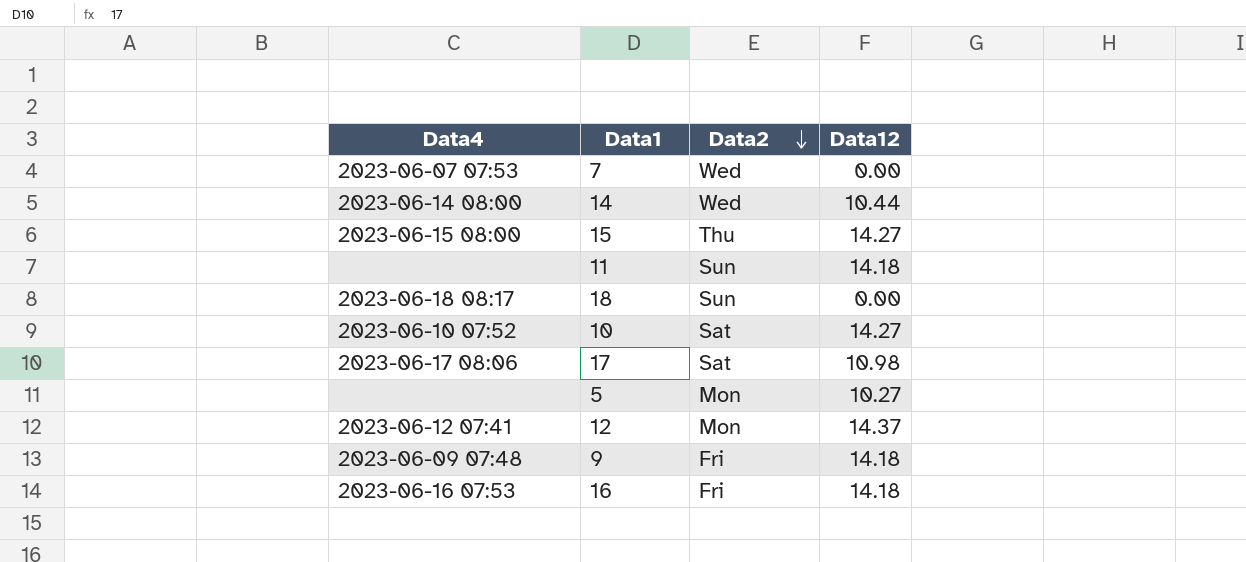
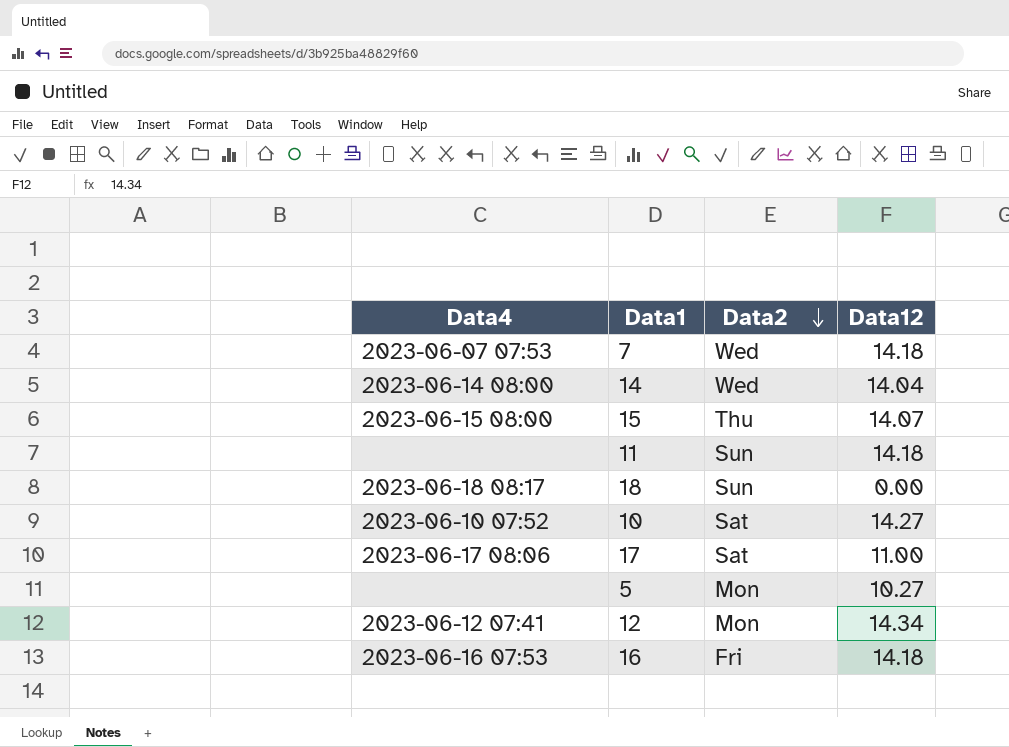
row 9: 2023-06-09 07:48 | Fri | 14.18 -> none
7 | Data12: 0.00 -> 14.18
14 | Data12: 10.44 -> 14.04
15 | Data12: 14.27 -> 14.07
17 | Data12: 10.98 -> 11.00
12 | Data12: 14.37 -> 14.34

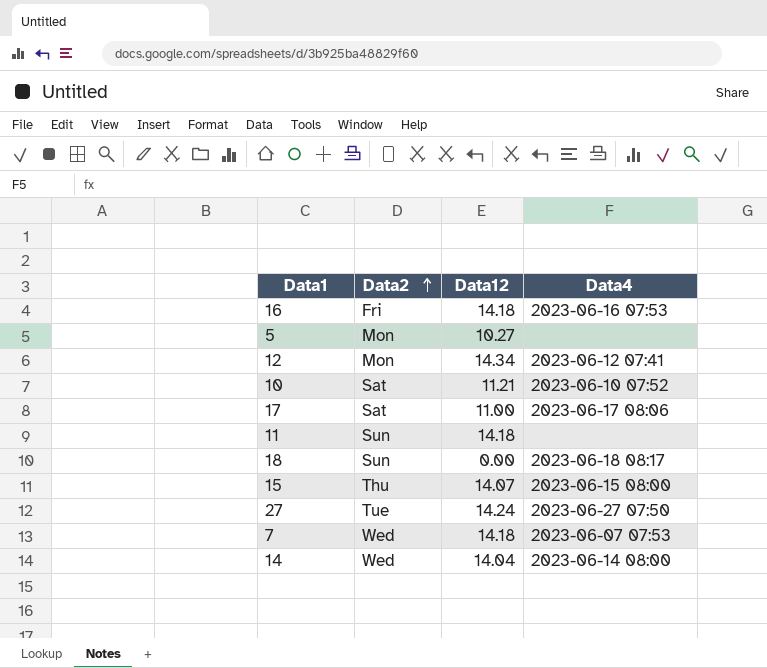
row order: Data2 descending -> Data2 ascending
column Data4 | position: 1 -> 4
10 | Data12: 14.27 -> 11.21
row 27: none -> Tue | 14.24 | 2023-06-27 07:50

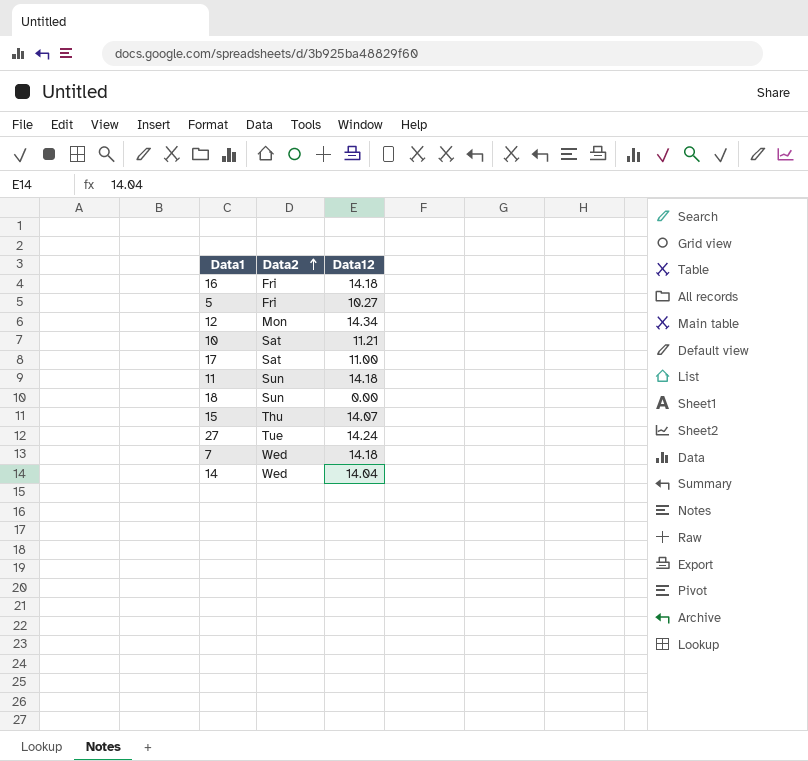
column Data4 | position: 4 -> none
5 | Data2: Mon -> Fri

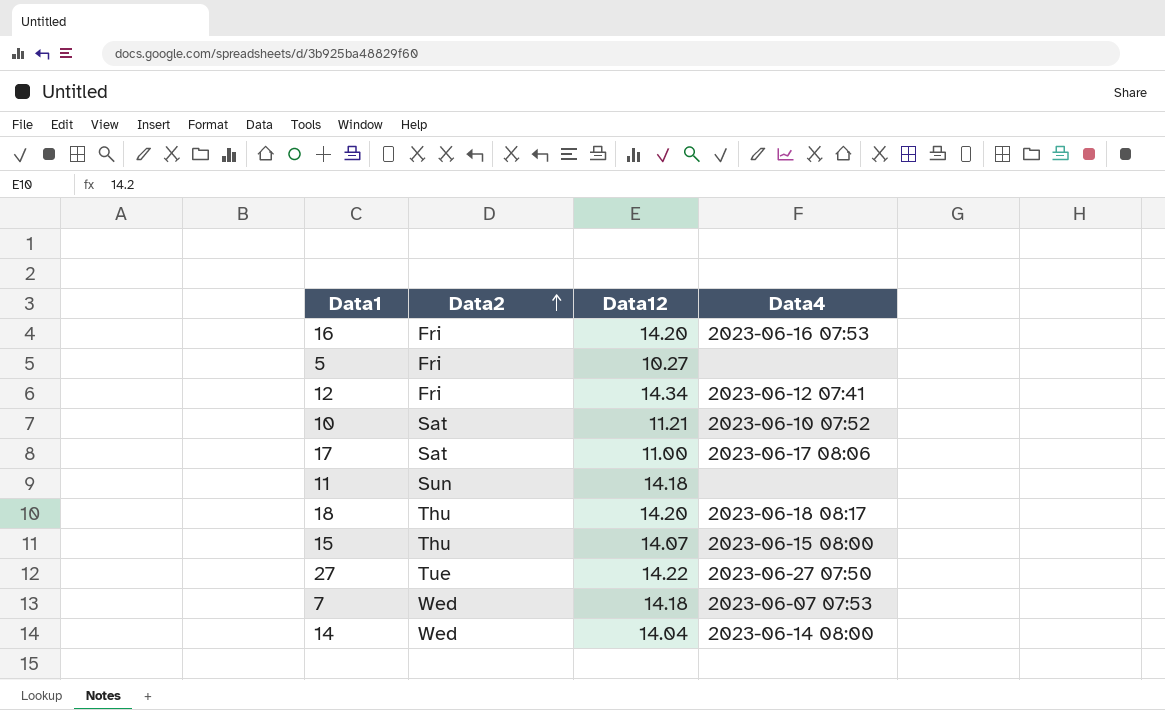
column Data4 | position: none -> 4
16 | Data12: 14.18 -> 14.20
12 | Data2: Mon -> Fri
18 | Data2: Sun -> Thu
18 | Data12: 0.00 -> 14.20
27 | Data12: 14.24 -> 14.22

